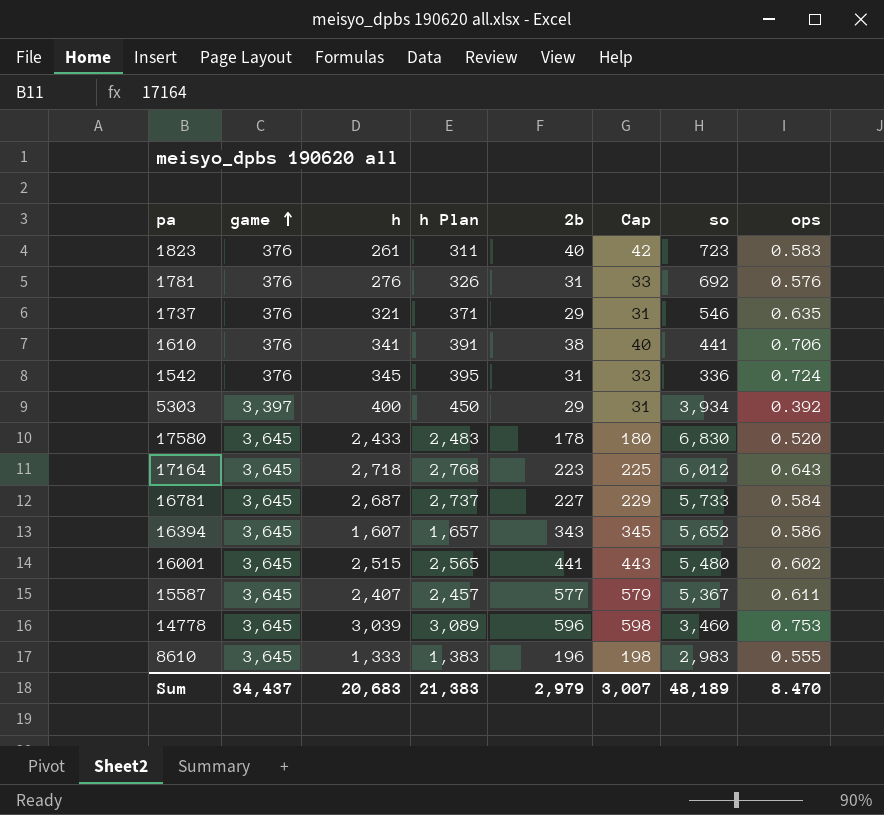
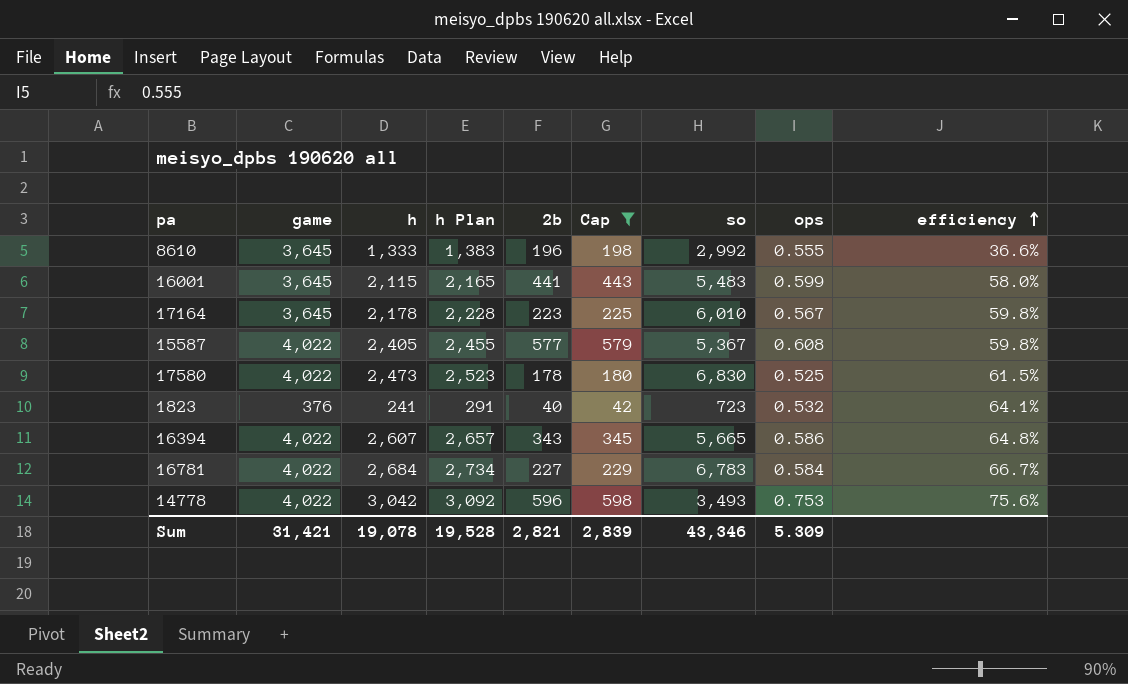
filter: none -> Cap >= 42
row order: game ascending -> efficiency ascending
column efficiency | formula: none -> [h] / [game]
8610 | so: 2,983 -> 2,992
16001 | h: 2,515 -> 2,115
16001 | h Plan: 2,565 -> 2,165
16001 | so: 5,480 -> 5,483
16001 | ops: 0.602 -> 0.599
17164 | h: 2,718 -> 2,178
17164 | h Plan: 2,768 -> 2,228
17164 | so: 6,012 -> 6,010
17164 | ops: 0.643 -> 0.567
15587 | game: 3,645 -> 4,022
15587 | h: 2,407 -> 2,405
15587 | h Plan: 2,457 -> 2,455
15587 | ops: 0.611 -> 0.608
17580 | game: 3,645 -> 4,022
17580 | h: 2,433 -> 2,473
17580 | h Plan: 2,483 -> 2,523
17580 | ops: 0.520 -> 0.525
1823 | h: 261 -> 241
1823 | h Plan: 311 -> 291
1823 | ops: 0.583 -> 0.532
16394 | game: 3,645 -> 4,022
16394 | h: 1,607 -> 2,607
16394 | h Plan: 1,657 -> 2,657
16394 | so: 5,652 -> 5,665
16781 | game: 3,645 -> 4,022
16781 | h: 2,687 -> 2,684
16781 | h Plan: 2,737 -> 2,734
16781 | so: 5,733 -> 6,783
14778 | game: 3,645 -> 4,022
14778 | h: 3,039 -> 3,042
14778 | h Plan: 3,089 -> 3,092
14778 | so: 3,460 -> 3,493
Sum | game: 34,437 -> 31,421
Sum | h: 20,683 -> 19,078
Sum | h Plan: 21,383 -> 19,528
Sum | 2b: 2,979 -> 2,821
Sum | Cap: 3,007 -> 2,839
Sum | so: 48,189 -> 43,346
Sum | ops: 8.470 -> 5.309

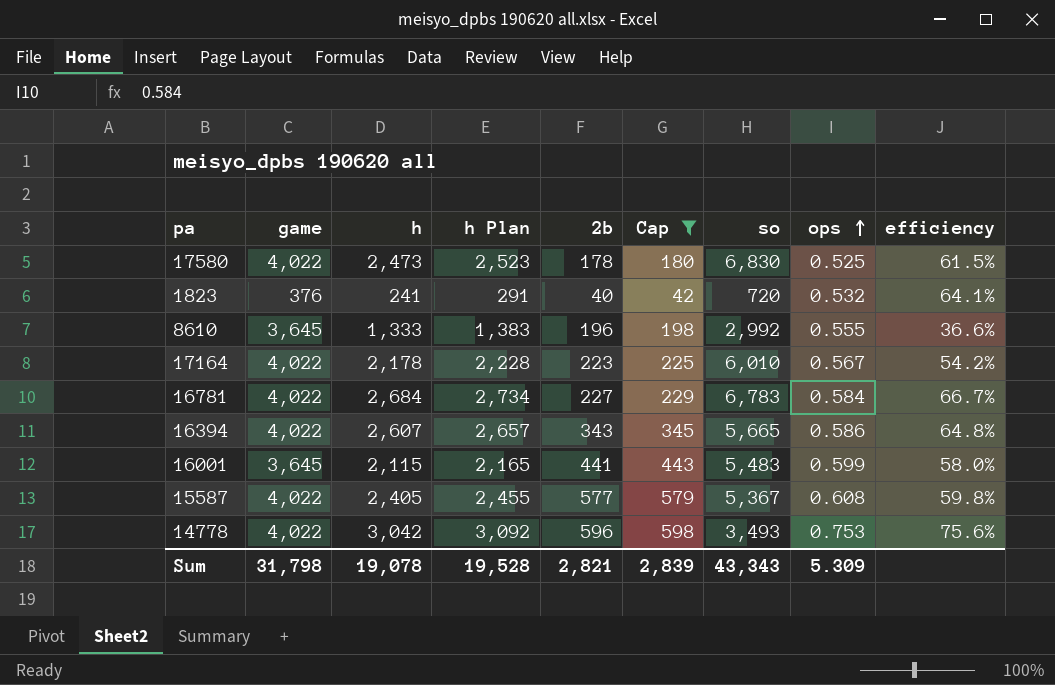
row order: efficiency ascending -> ops ascending
1823 | so: 723 -> 720
17164 | game: 3,645 -> 4,022
17164 | efficiency: 59.8% -> 54.2%
Sum | game: 31,421 -> 31,798
Sum | so: 43,346 -> 43,343

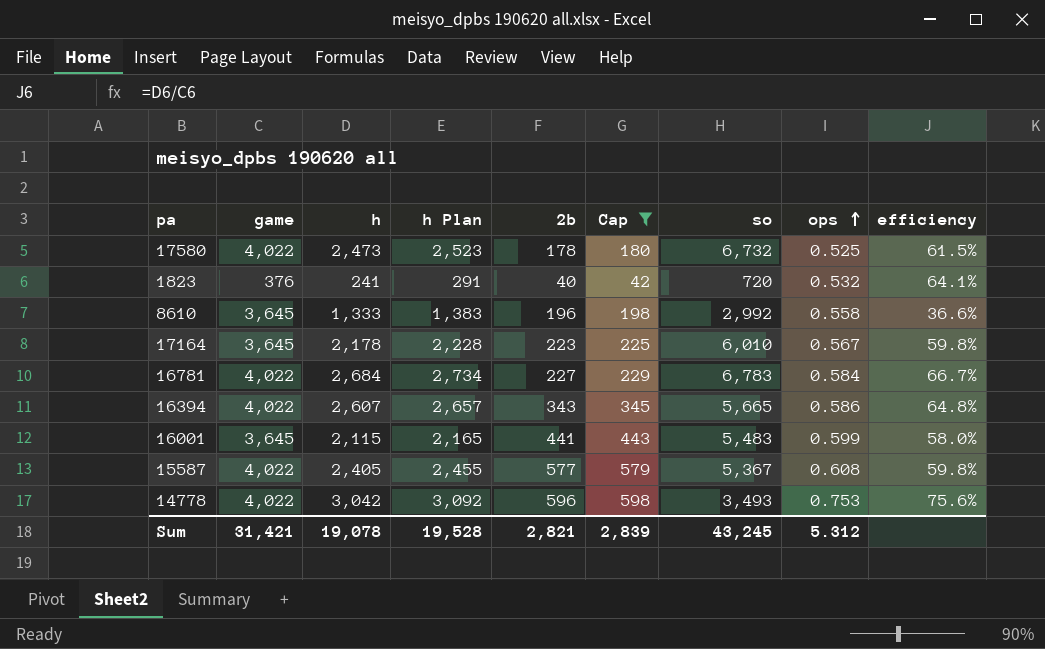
17580 | so: 6,830 -> 6,732
8610 | ops: 0.555 -> 0.558
17164 | game: 4,022 -> 3,645
17164 | efficiency: 54.2% -> 59.8%
Sum | game: 31,798 -> 31,421
Sum | so: 43,343 -> 43,245
Sum | ops: 5.309 -> 5.312

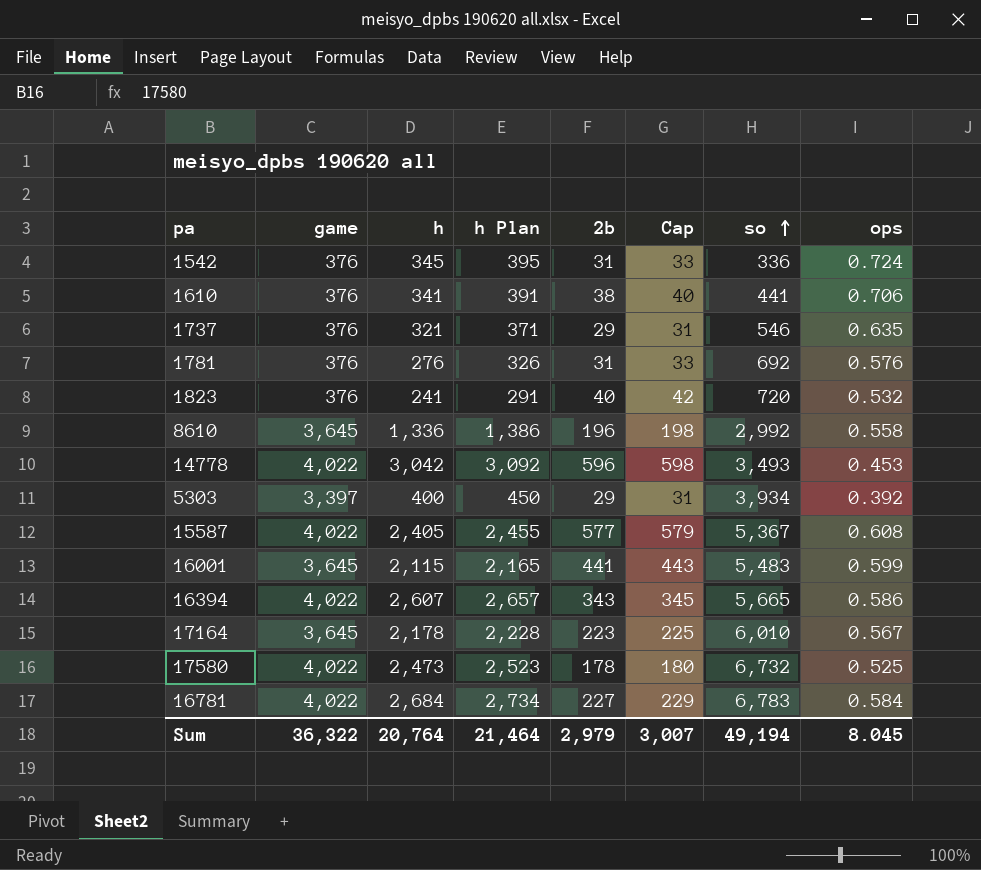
filter: Cap >= 42 -> none
row order: ops ascending -> so ascending
column efficiency | formula: [h] / [game] -> none
8610 | h: 1,333 -> 1,336
8610 | h Plan: 1,383 -> 1,386
14778 | ops: 0.753 -> 0.453
Sum | game: 31,421 -> 36,322
Sum | h: 19,078 -> 20,764
Sum | h Plan: 19,528 -> 21,464
Sum | 2b: 2,821 -> 2,979
Sum | Cap: 2,839 -> 3,007
Sum | so: 43,245 -> 49,194
Sum | ops: 5.312 -> 8.045

